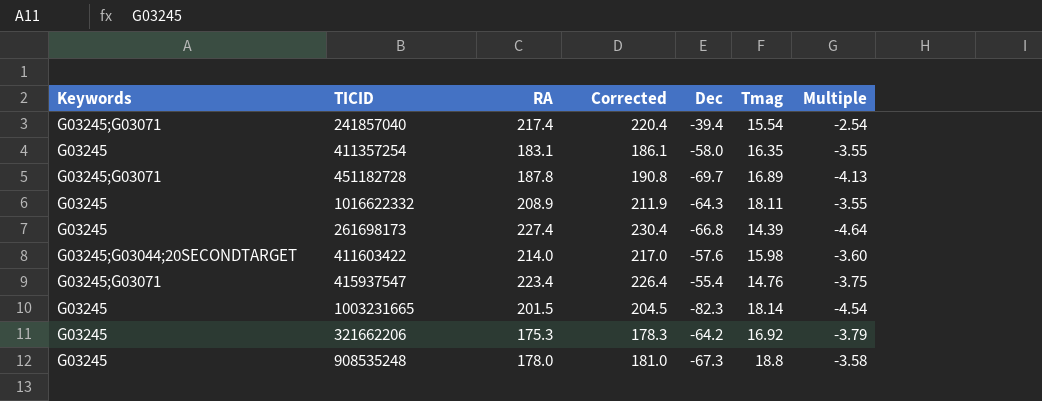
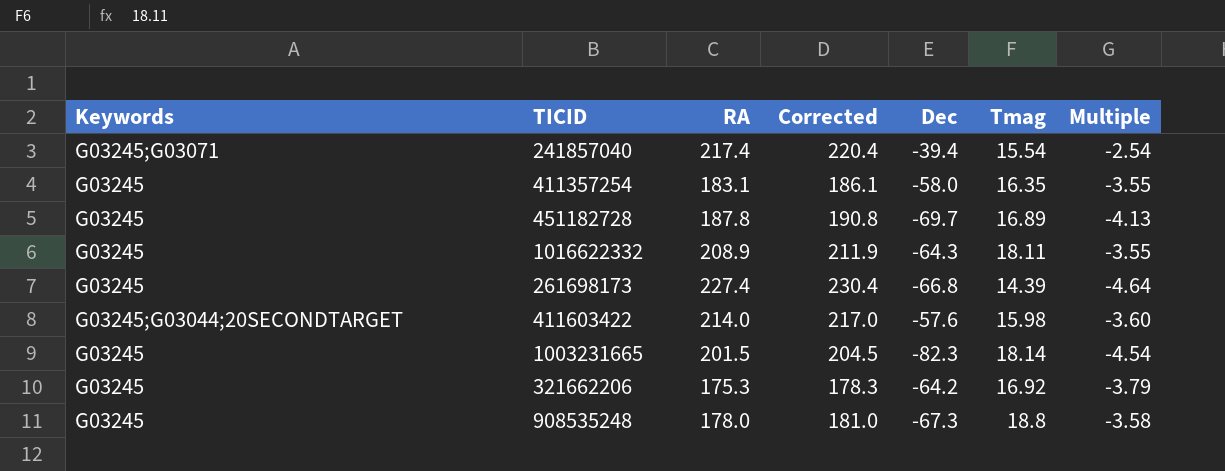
row 415937547: G03245;G03071 | 223.4 | 226.4 | -55.4 | 14.76 | -3.75 -> none
451182728 | Keywords: G03245;G03071 -> G03245

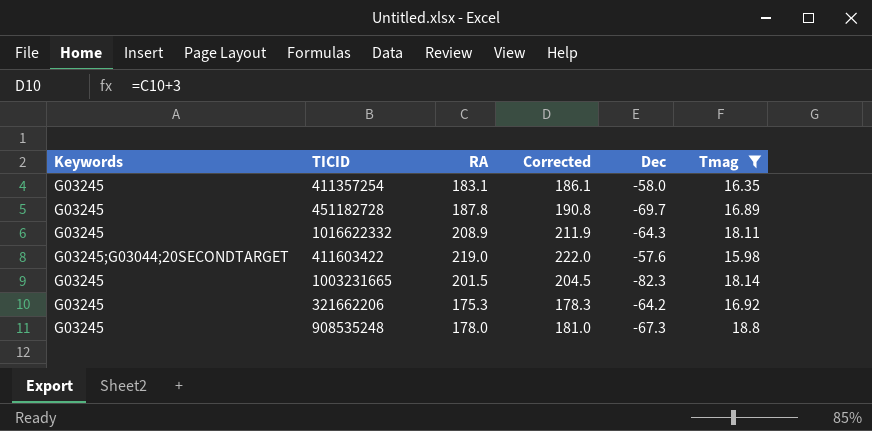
filter: none -> Tmag >= 15.98
column Multiple | formula: [Dec] / [Tmag] -> none
411603422 | RA: 214.0 -> 219.0
411603422 | Corrected: 217.0 -> 222.0

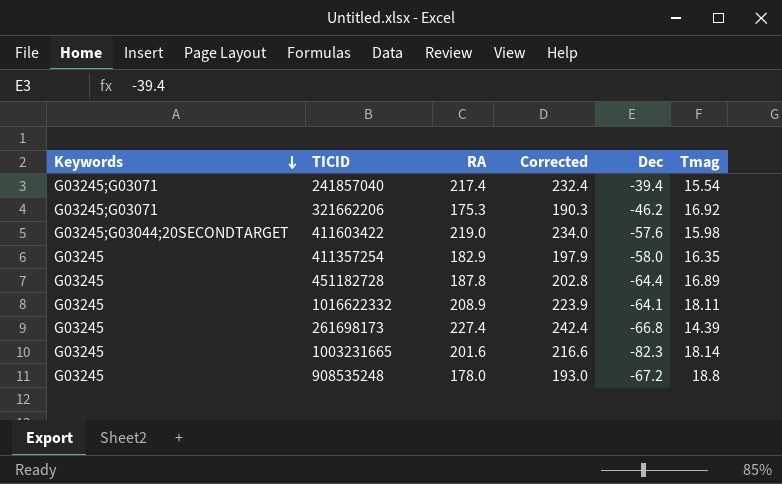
filter: Tmag >= 15.98 -> none
row order: none -> Keywords descending
column Corrected | formula: [RA] + 3 -> [RA] + 15
321662206 | Keywords: G03245 -> G03245;G03071
321662206 | Dec: -64.2 -> -46.2
411357254 | RA: 183.1 -> 182.9
451182728 | Dec: -69.7 -> -64.4
1016622332 | Dec: -64.3 -> -64.1
1003231665 | RA: 201.5 -> 201.6
908535248 | Dec: -67.3 -> -67.2

